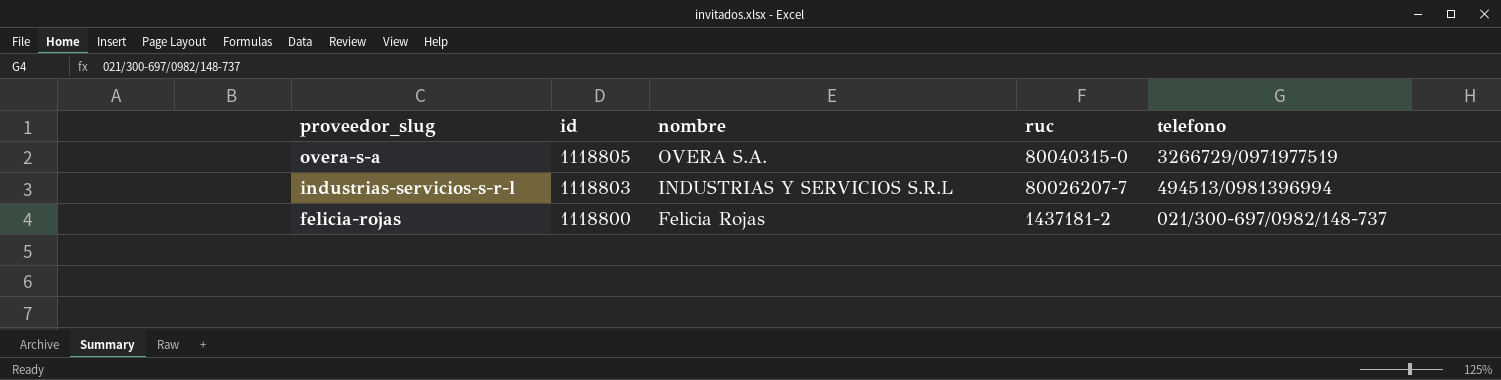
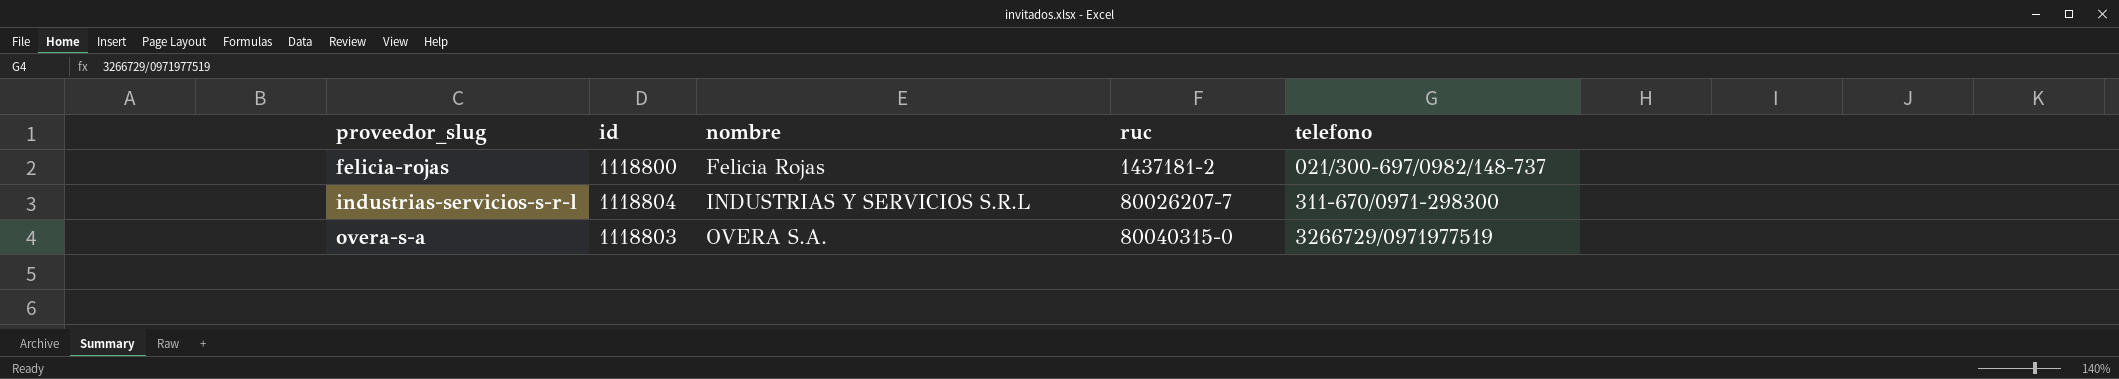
row order: proveedor_slug descending -> proveedor_slug ascending
industrias-servicios-s-r-l | id: 1118803 -> 1118804
industrias-servicios-s-r-l | telefono: 494513/0981396994 -> 311-670/0971-298300
overa-s-a | id: 1118805 -> 1118803

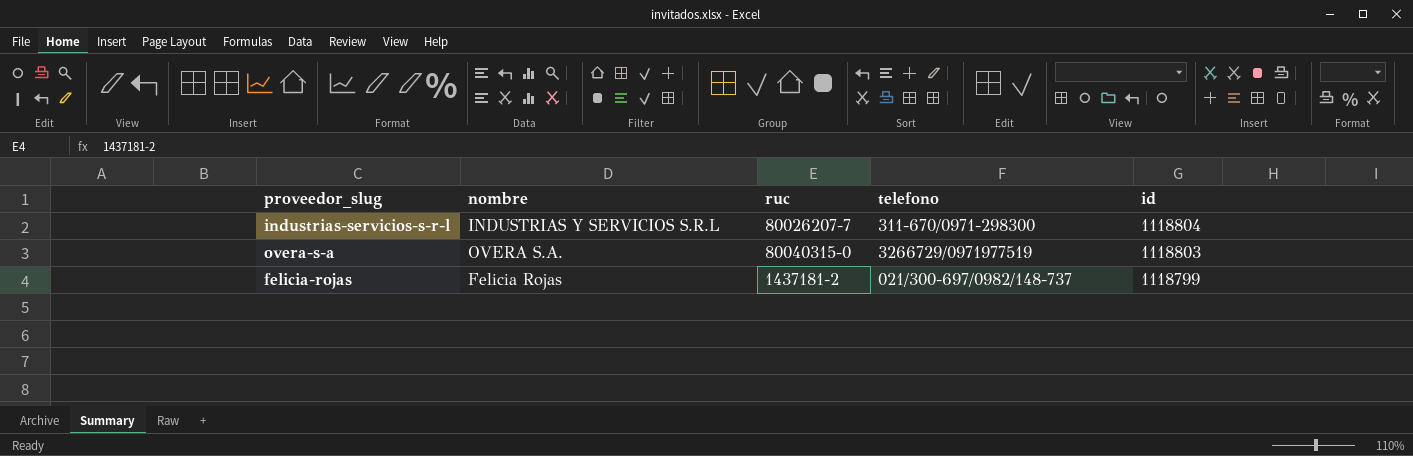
row order: proveedor_slug ascending -> id descending
column id | position: 2 -> 5
felicia-rojas | id: 1118800 -> 1118799

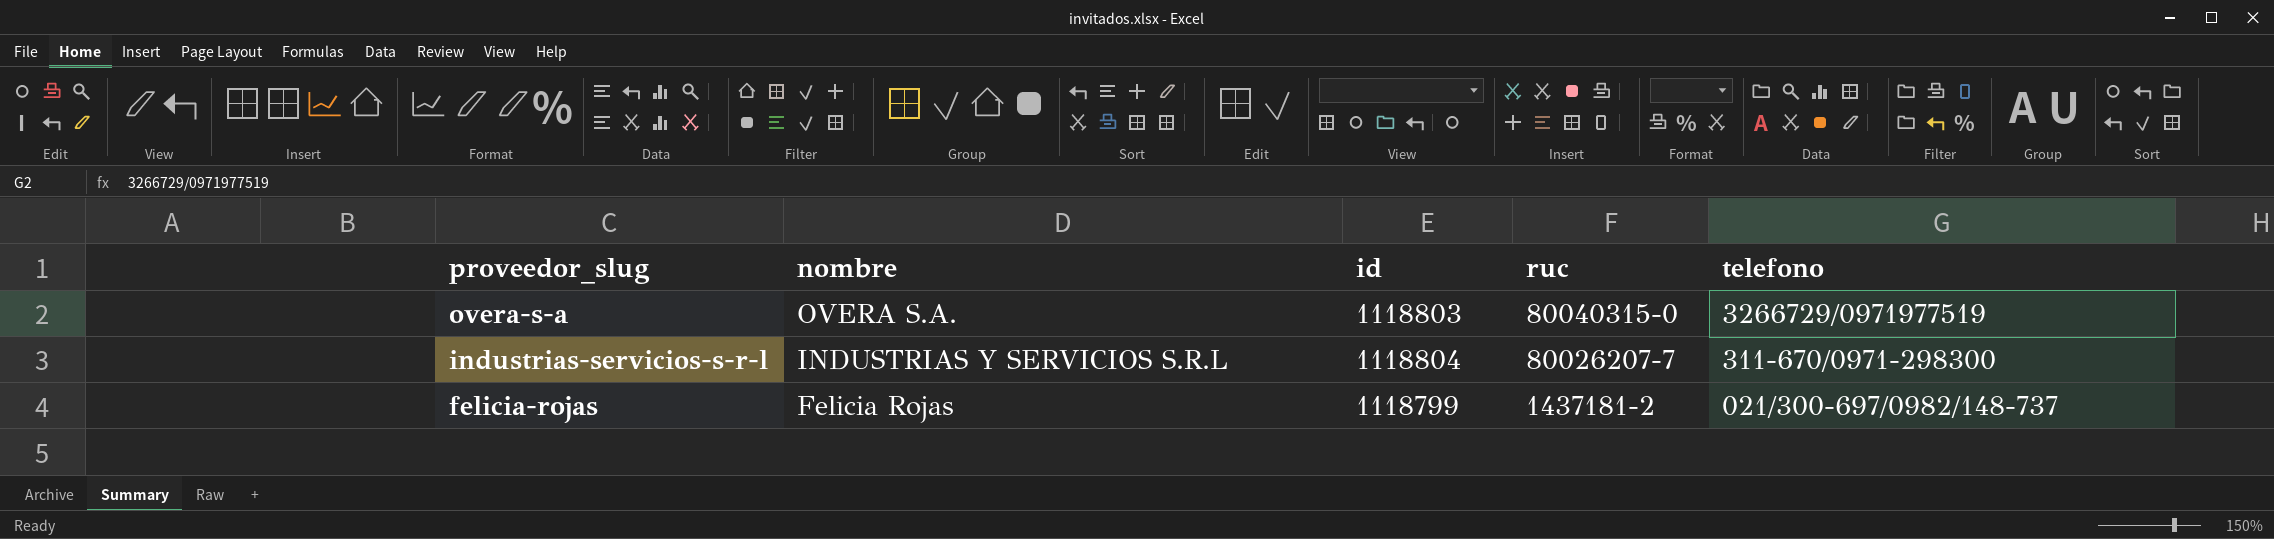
row order: id descending -> proveedor_slug descending
column id | position: 5 -> 3

